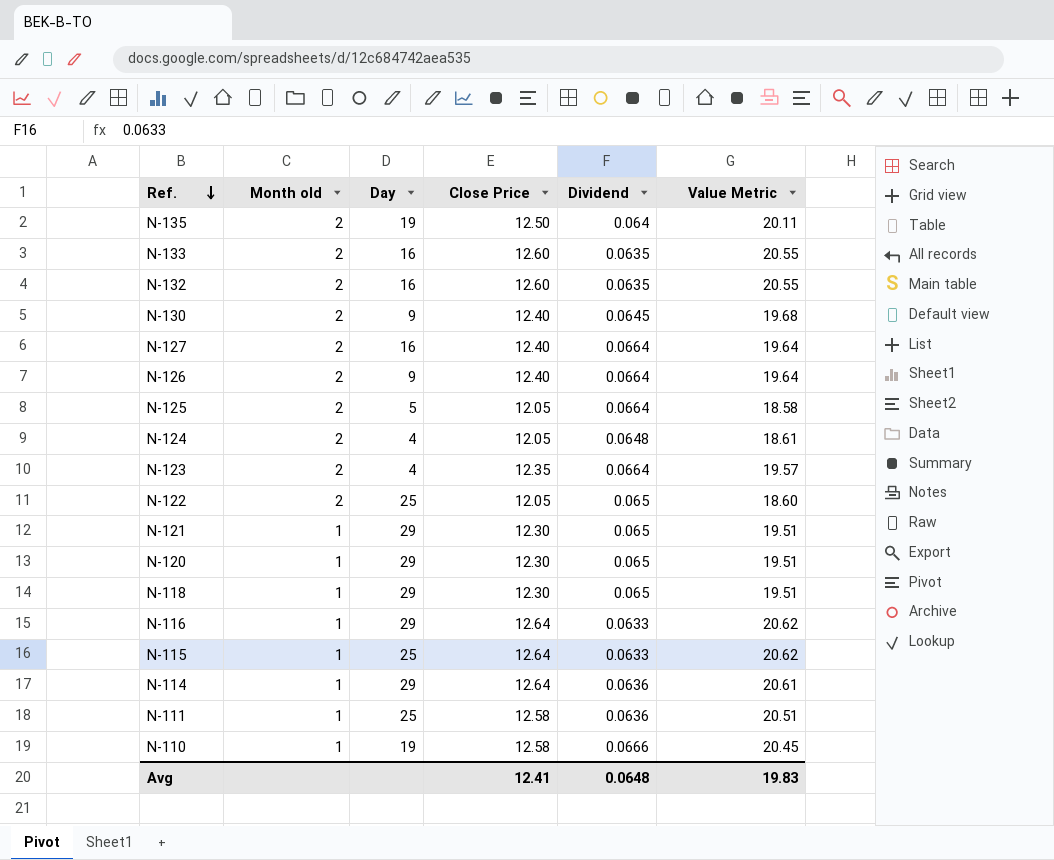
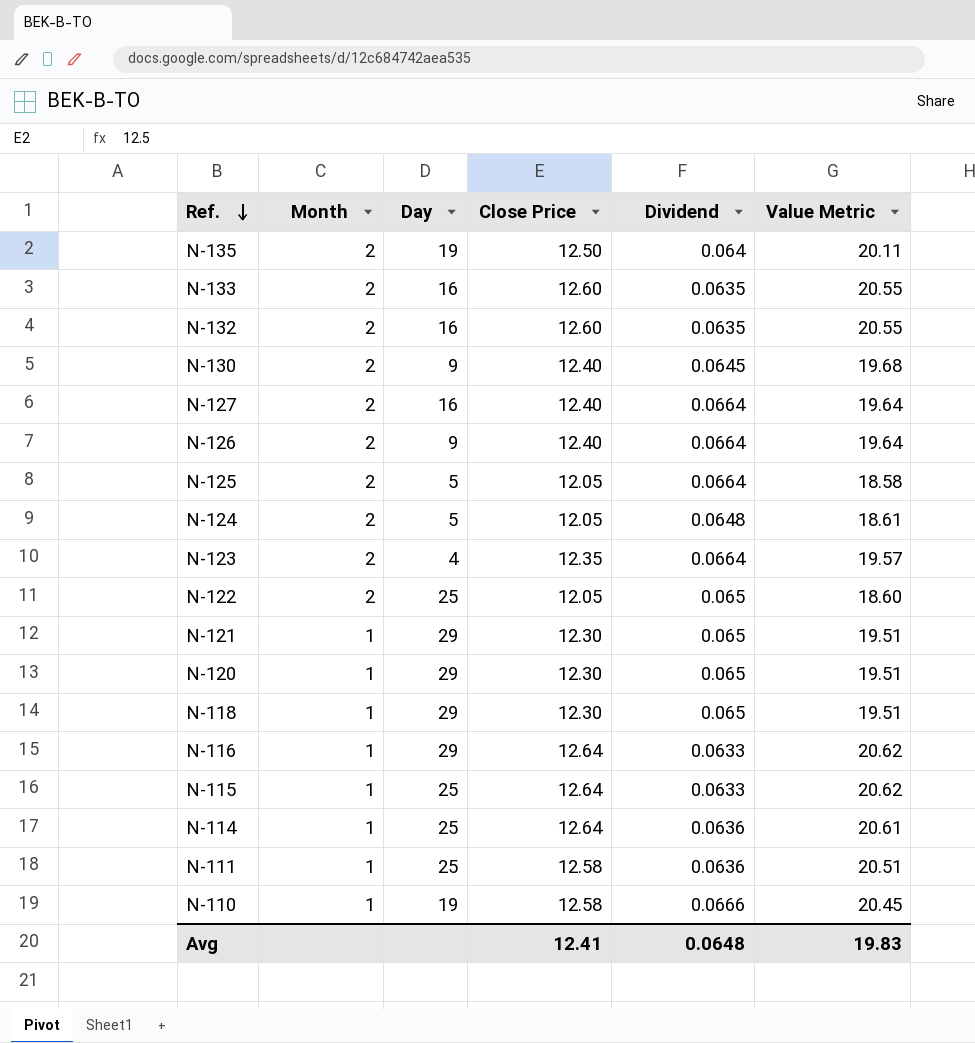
column name: Month old -> Month
N-124 | Day: 4 -> 5
N-114 | Day: 29 -> 25

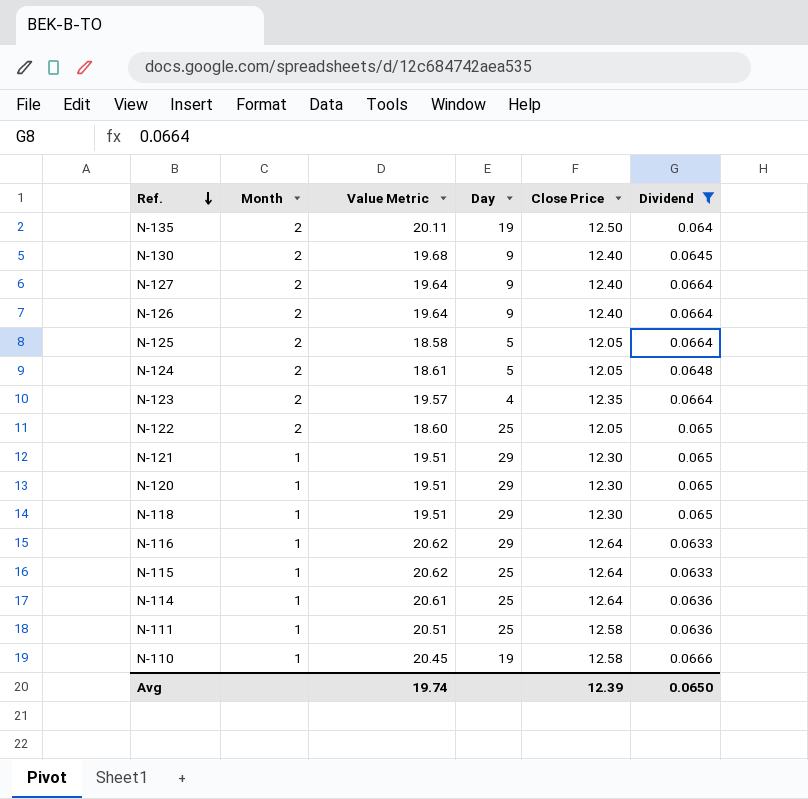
filter: none -> Dividend != 0.0635
column Value Metric | position: 6 -> 3
N-127 | Day: 16 -> 9
Avg | Value Metric: 19.83 -> 19.74
Avg | Close Price: 12.41 -> 12.39
Avg | Dividend: 0.0648 -> 0.0650

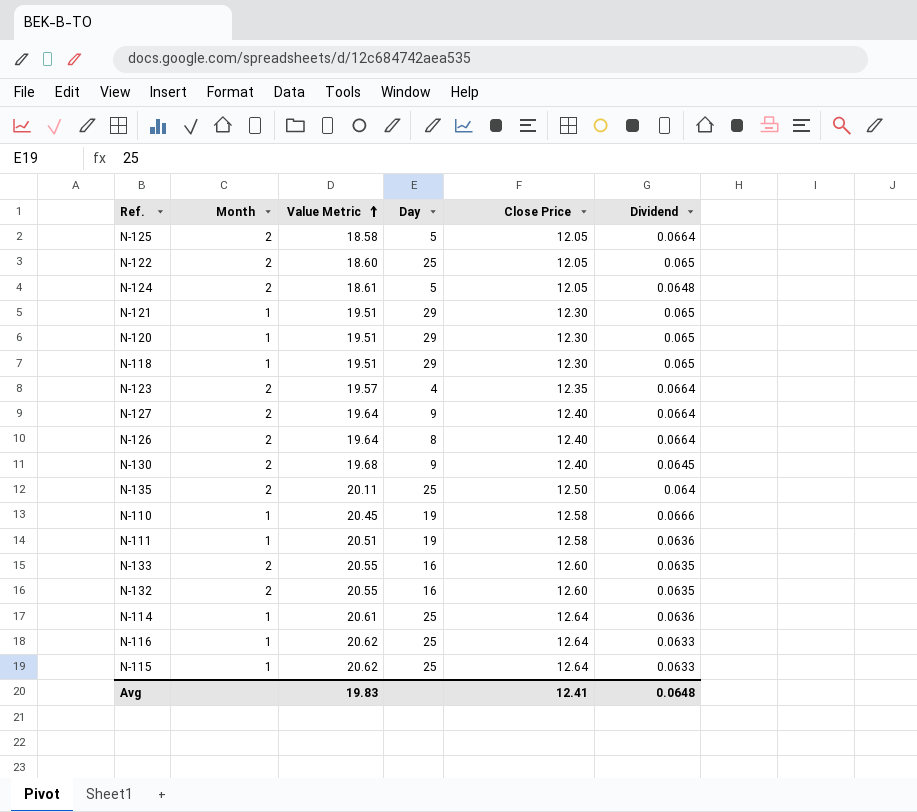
filter: Dividend != 0.0635 -> none
row order: Ref. descending -> Value Metric ascending
N-126 | Day: 9 -> 8
N-135 | Day: 19 -> 25
N-111 | Day: 25 -> 19
N-116 | Day: 29 -> 25
Avg | Value Metric: 19.74 -> 19.83
Avg | Close Price: 12.39 -> 12.41
Avg | Dividend: 0.0650 -> 0.0648

